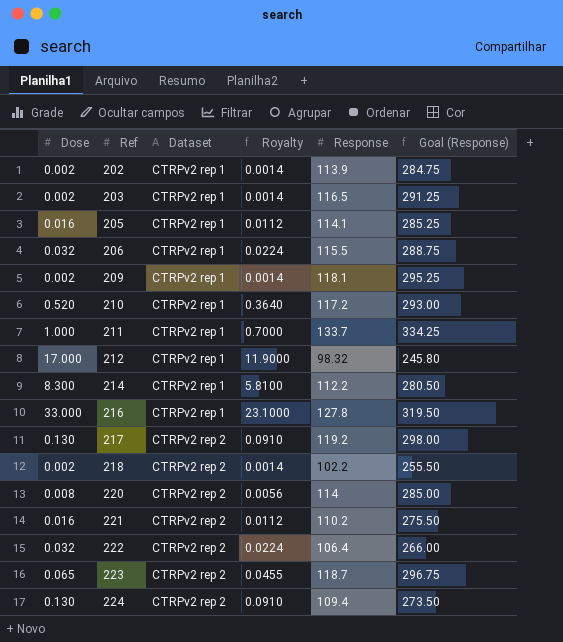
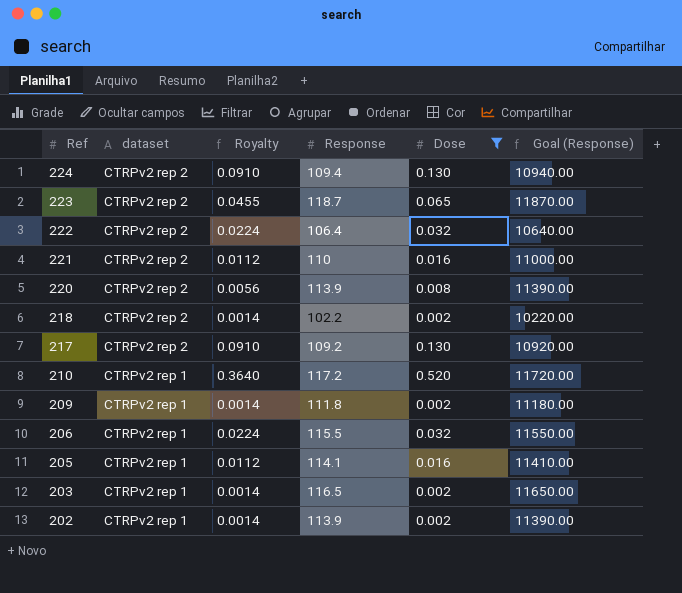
filter: none -> Dose <= 0.520
row order: Ref ascending -> Ref descending
column name: Dataset -> dataset
column Dose | position: 1 -> 5
column Goal (Response) | formula: [Response] * 2.5 -> [Response] * 100
221 | Response: 110.2 -> 110
220 | Response: 114 -> 113.9
217 | Response: 119.2 -> 109.2
209 | Response: 118.1 -> 111.8

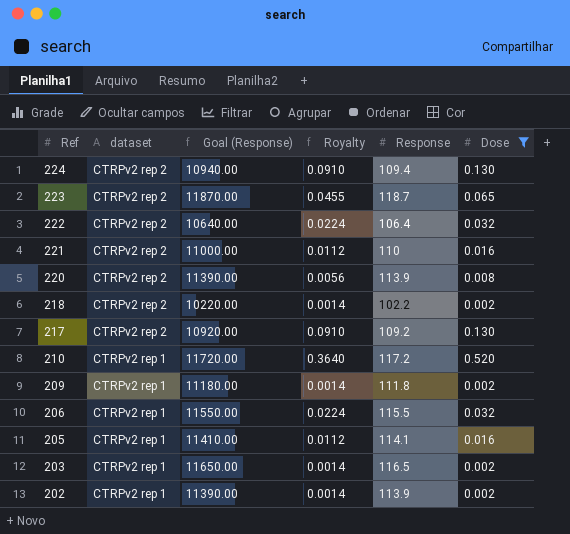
column Goal (Response) | position: 6 -> 3

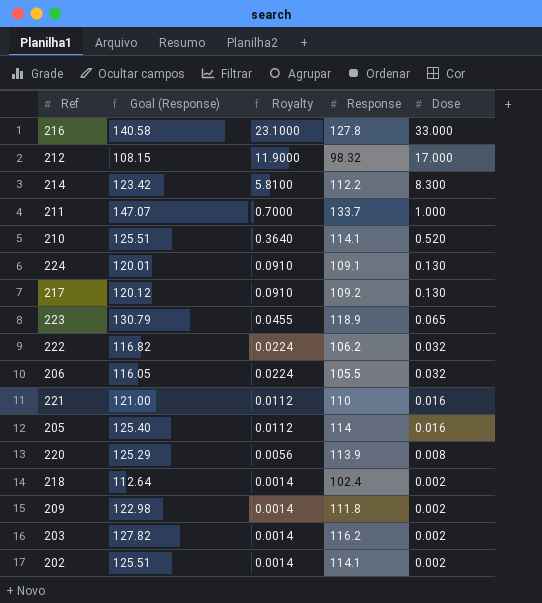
filter: Dose <= 0.520 -> none
row order: Ref descending -> Royalty descending
column dataset | position: 2 -> none
column Goal (Response) | formula: [Response] * 100 -> [Response] * 1.1
210 | Response: 117.2 -> 114.1
224 | Response: 109.4 -> 109.1
223 | Response: 118.7 -> 118.9
222 | Response: 106.4 -> 106.2
206 | Response: 115.5 -> 105.5
205 | Response: 114.1 -> 114
218 | Response: 102.2 -> 102.4
203 | Response: 116.5 -> 116.2
202 | Response: 113.9 -> 114.1

